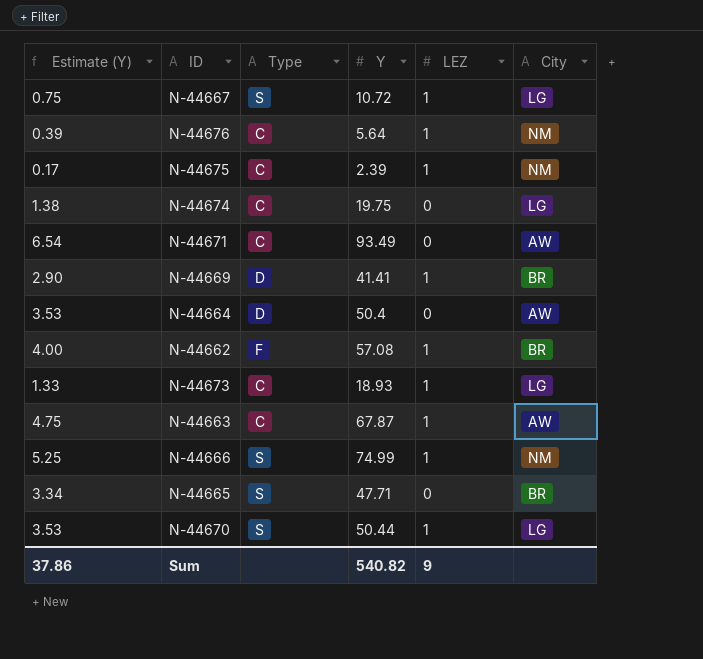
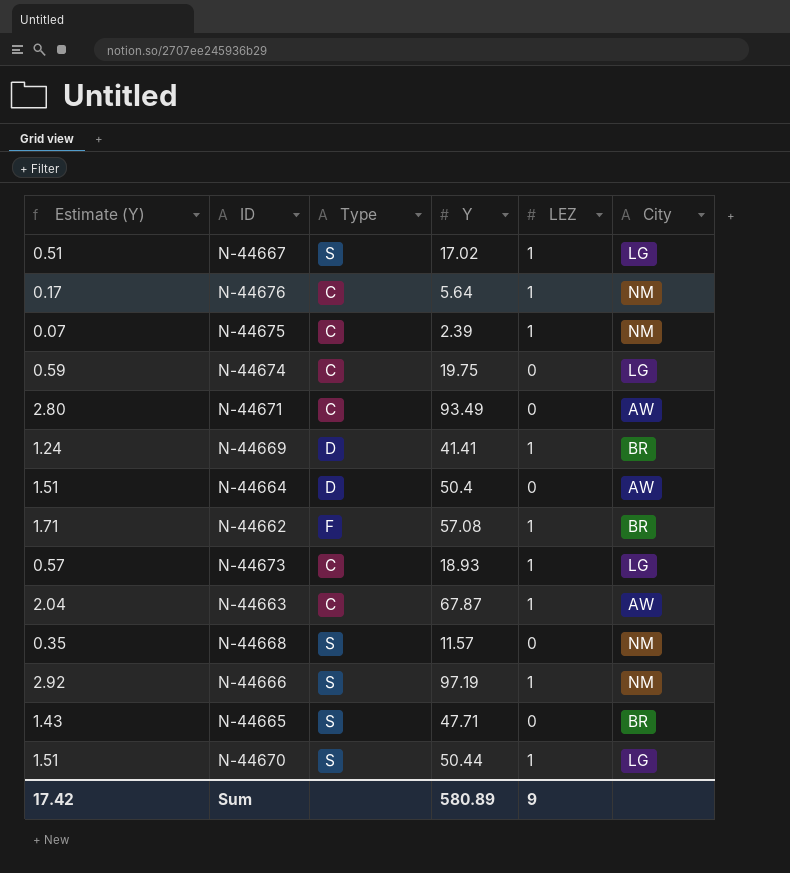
column Estimate (Y) | formula: [Y] * 0.07 -> [Y] * 0.03
N-44667 | Y: 10.72 -> 17.02
row N-44668: none -> 0.35 | S | 11.57 | 0 | NM
N-44666 | Y: 74.99 -> 97.19
Sum | Estimate (Y): 37.86 -> 17.42
Sum | Y: 540.82 -> 580.89

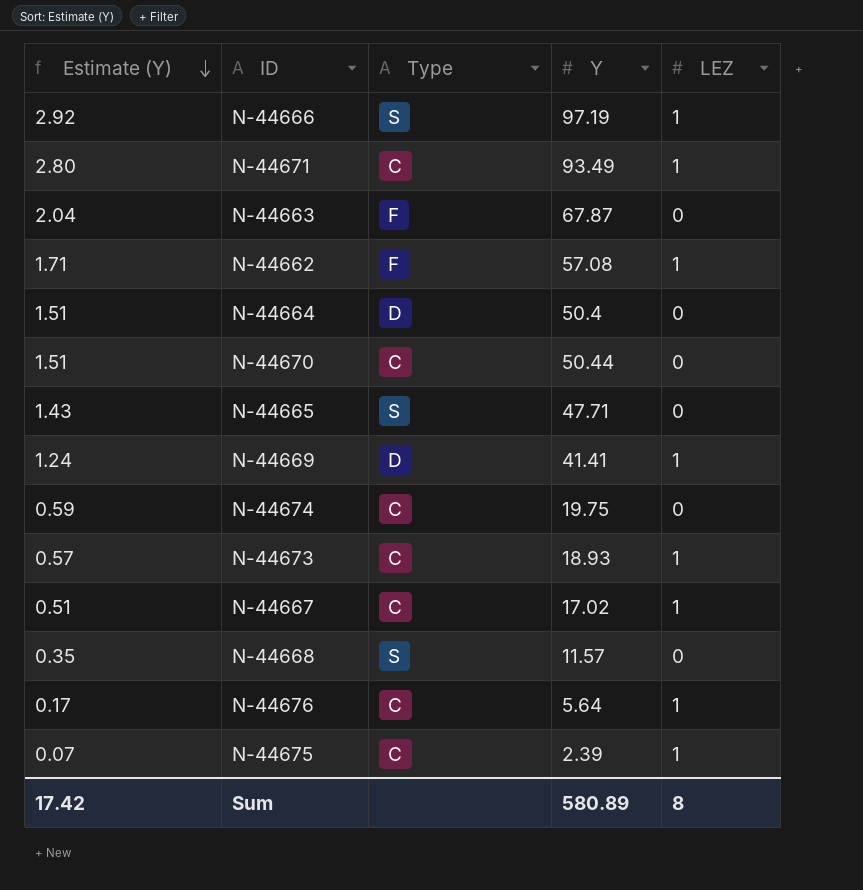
row order: none -> Estimate (Y) descending
column City | position: 6 -> none
N-44671 | LEZ: 0 -> 1
N-44663 | Type: C -> F
N-44663 | LEZ: 1 -> 0
N-44670 | Type: S -> C
N-44670 | LEZ: 1 -> 0
N-44667 | Type: S -> C
Sum | LEZ: 9 -> 8

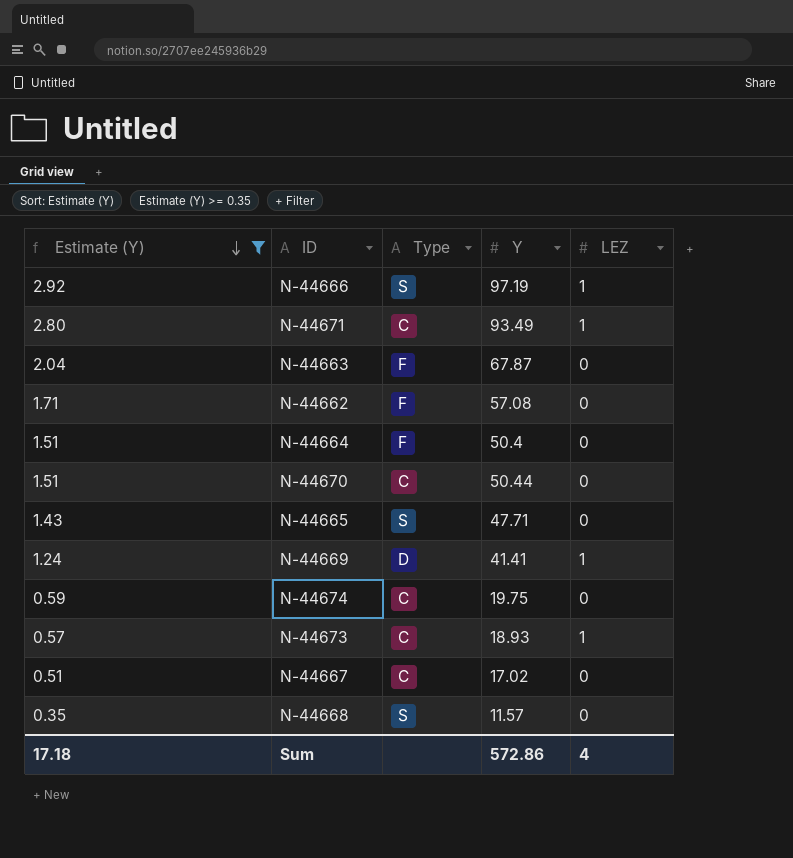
filter: none -> Estimate (Y) >= 0.35
N-44662 | LEZ: 1 -> 0
N-44664 | Type: D -> F
N-44667 | LEZ: 1 -> 0
Sum | Estimate (Y): 17.42 -> 17.18
Sum | Y: 580.89 -> 572.86
Sum | LEZ: 8 -> 4

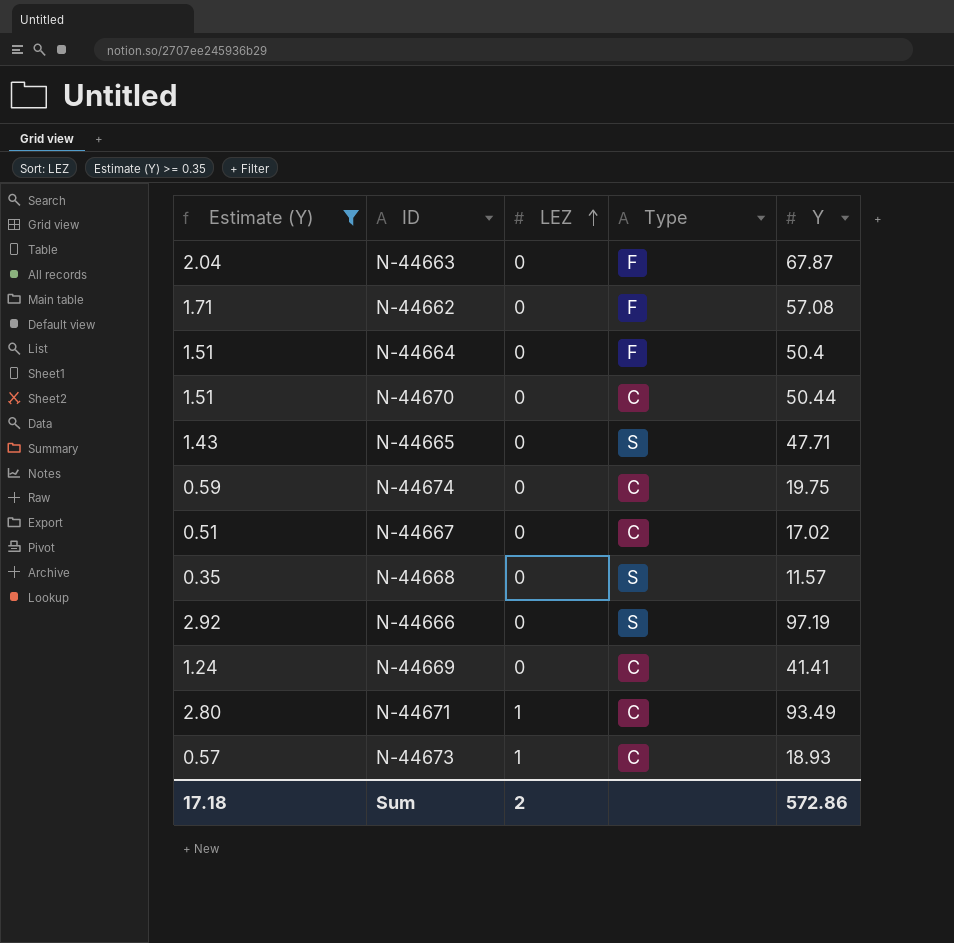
row order: Estimate (Y) descending -> LEZ ascending
column LEZ | position: 5 -> 3
N-44666 | LEZ: 1 -> 0
N-44669 | LEZ: 1 -> 0
N-44669 | Type: D -> C
Sum | LEZ: 4 -> 2

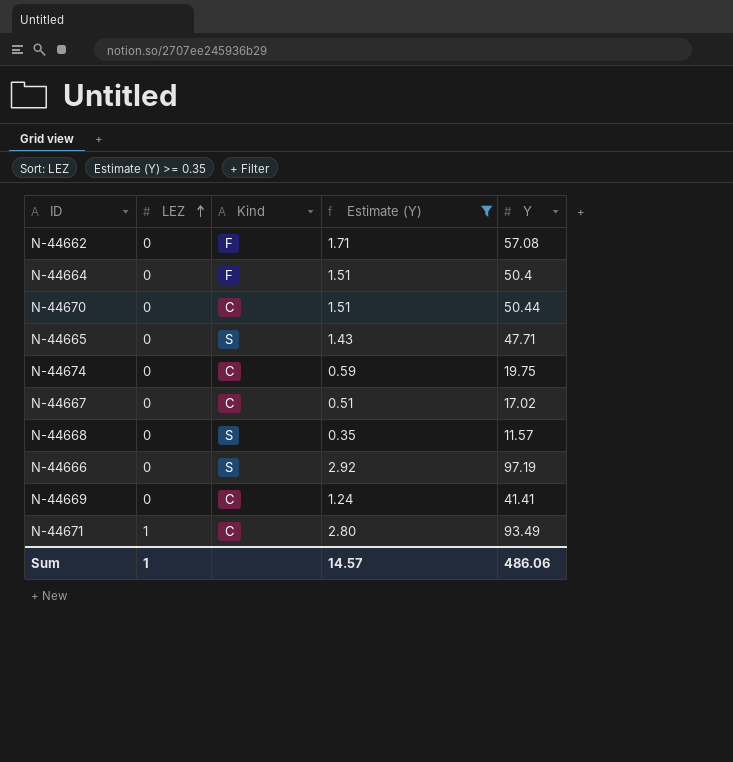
column name: Type -> Kind
column Estimate (Y) | position: 1 -> 4
row N-44663: 2.04 | 0 | F | 67.87 -> none
row N-44673: 0.57 | 1 | C | 18.93 -> none
Sum | LEZ: 2 -> 1
Sum | Estimate (Y): 17.18 -> 14.57
Sum | Y: 572.86 -> 486.06

